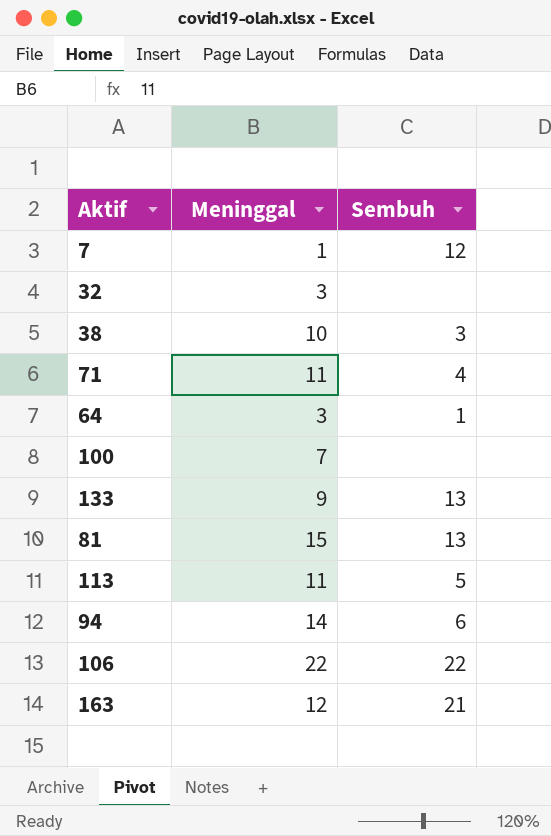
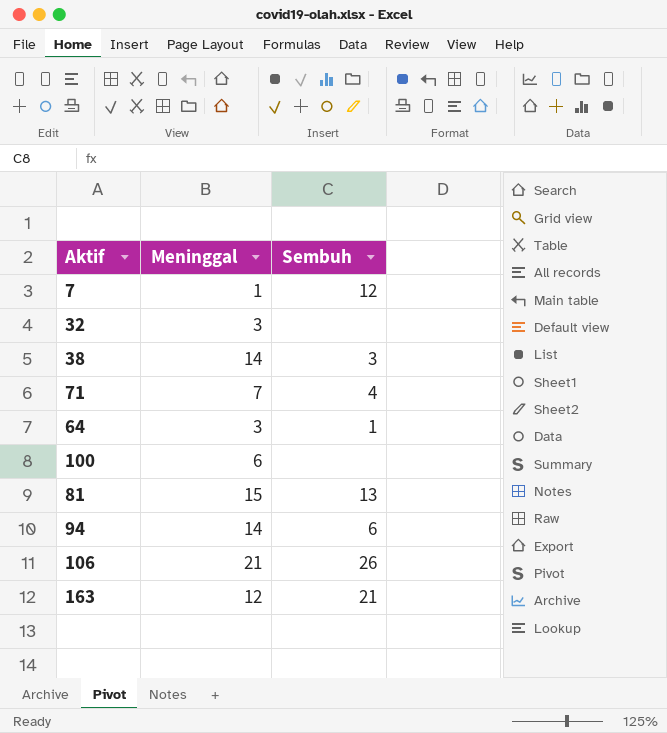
row 133: 9 | 13 -> none
row 113: 11 | 5 -> none
38 | Meninggal: 10 -> 14
71 | Meninggal: 11 -> 7
100 | Meninggal: 7 -> 6
106 | Meninggal: 22 -> 21
106 | Sembuh: 22 -> 26

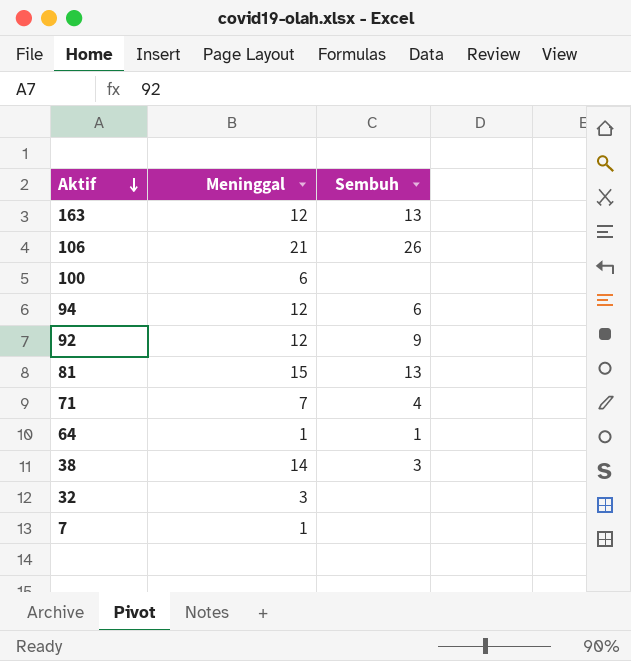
row order: none -> Aktif descending
163 | Sembuh: 21 -> 13
94 | Meninggal: 14 -> 12
row 92: none -> 12 | 9
64 | Meninggal: 3 -> 1
7 | Sembuh: 12 -> none

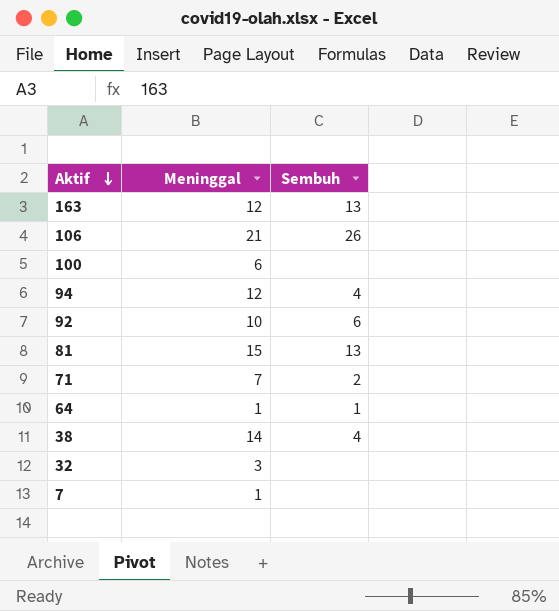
94 | Sembuh: 6 -> 4
92 | Meninggal: 12 -> 10
92 | Sembuh: 9 -> 6
71 | Sembuh: 4 -> 2
38 | Sembuh: 3 -> 4

